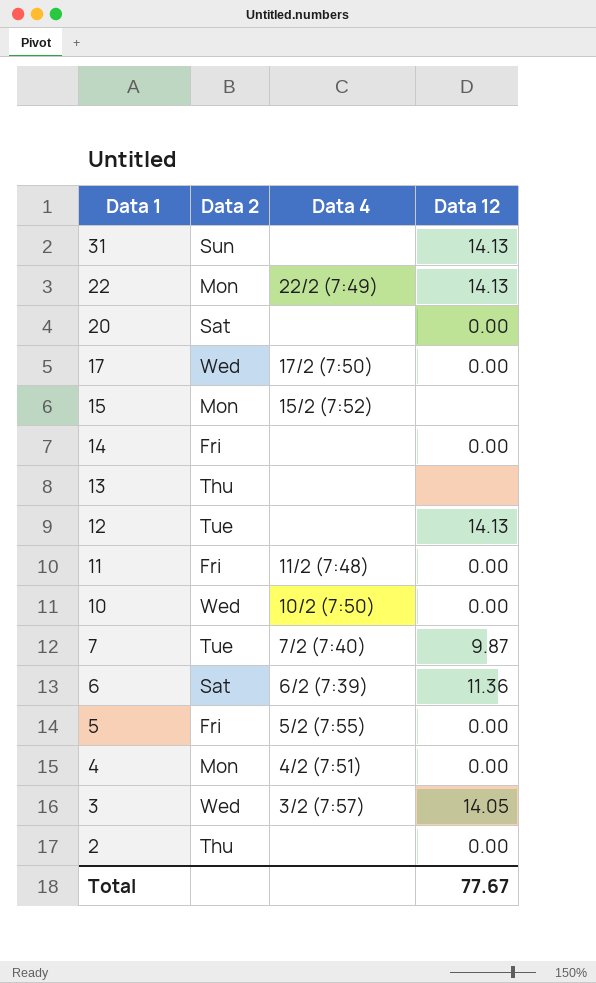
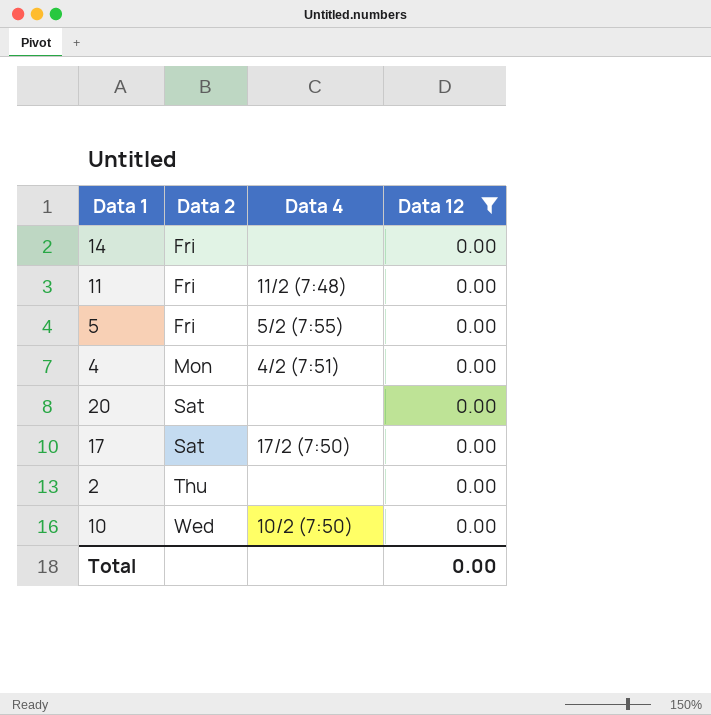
filter: none -> Data 12 = 0.00
row order: Data 1 descending -> Data 2 ascending
17 | Data 2: Wed -> Sat
Total | Data 12: 77.67 -> 0.00

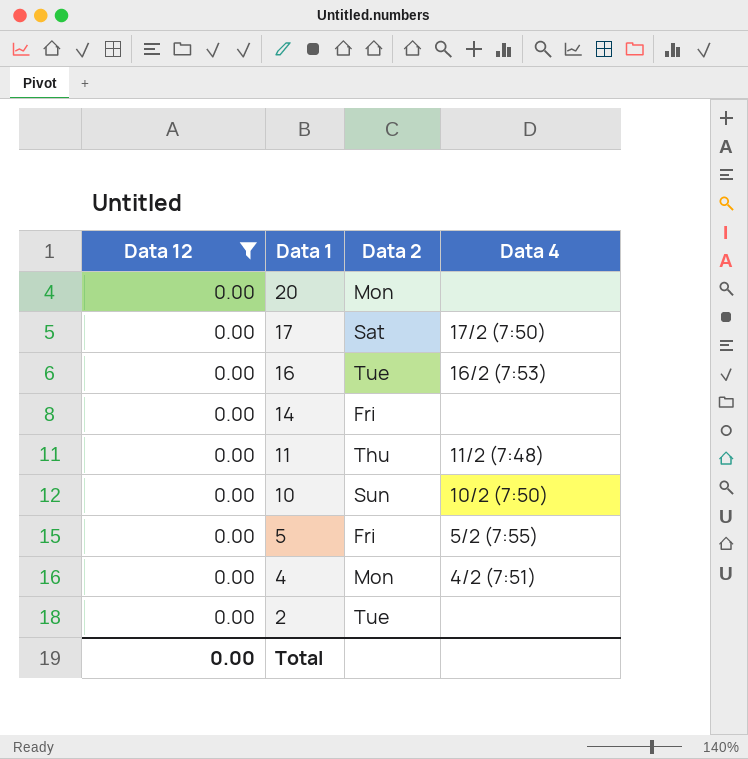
row order: Data 2 ascending -> Data 1 descending
column Data 12 | position: 4 -> 1
20 | Data 2: Sat -> Mon
row 16: none -> 0.00 | Tue | 16/2 (7:53)
11 | Data 2: Fri -> Thu
10 | Data 2: Wed -> Sun
2 | Data 2: Thu -> Tue

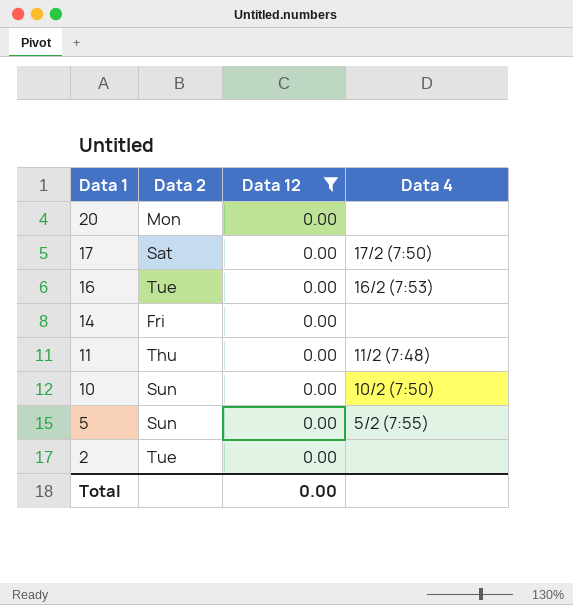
column Data 12 | position: 1 -> 3
row 4: 0.00 | Mon | 4/2 (7:51) -> none
5 | Data 2: Fri -> Sun

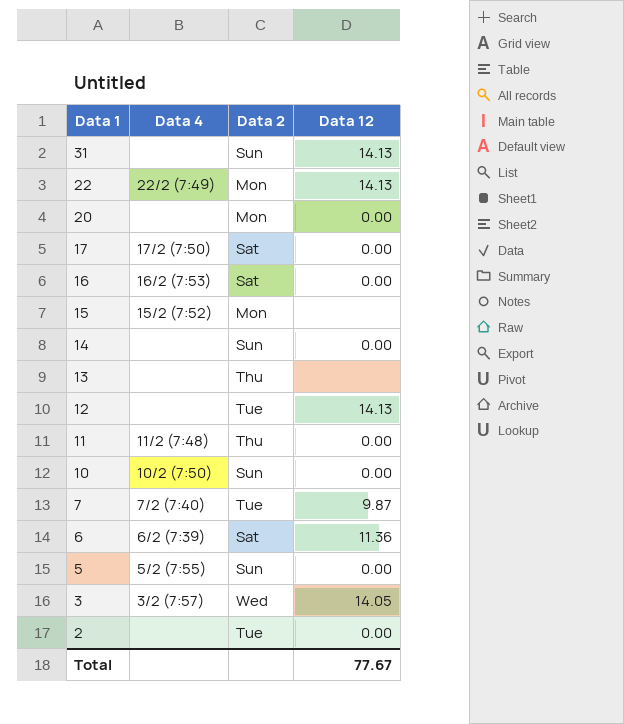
filter: Data 12 = 0.00 -> none
column Data 4 | position: 4 -> 2
16 | Data 2: Tue -> Sat
14 | Data 2: Fri -> Sun
Total | Data 12: 0.00 -> 77.67

